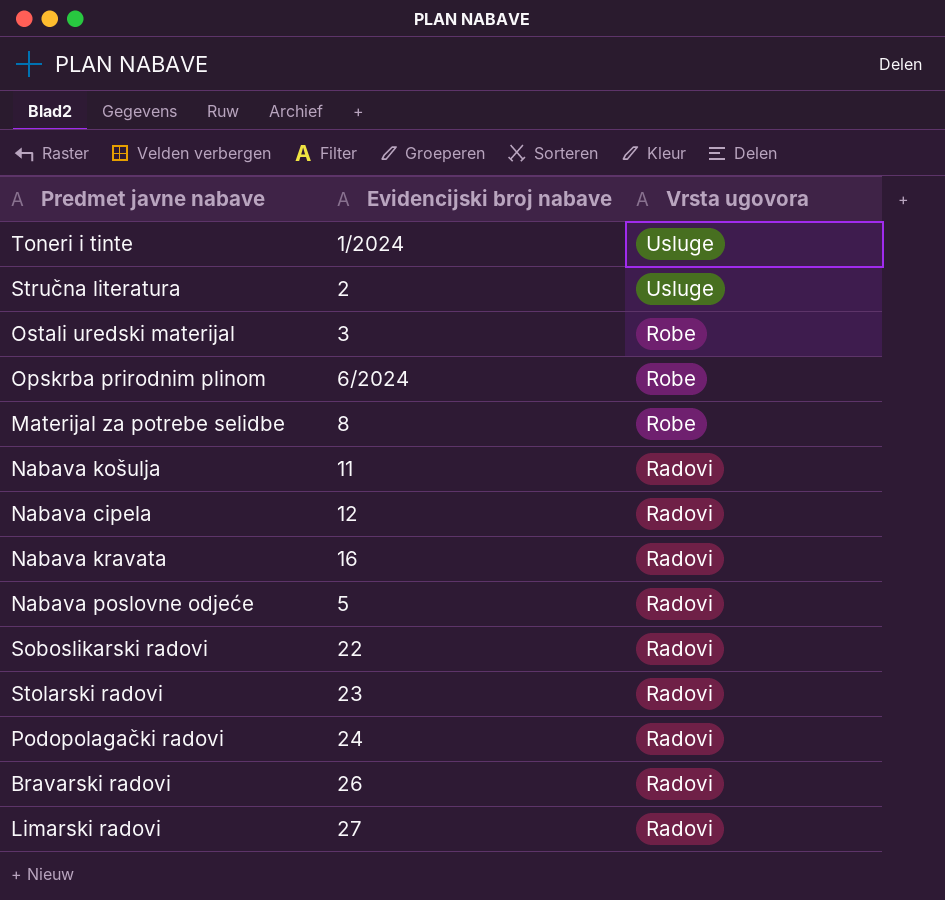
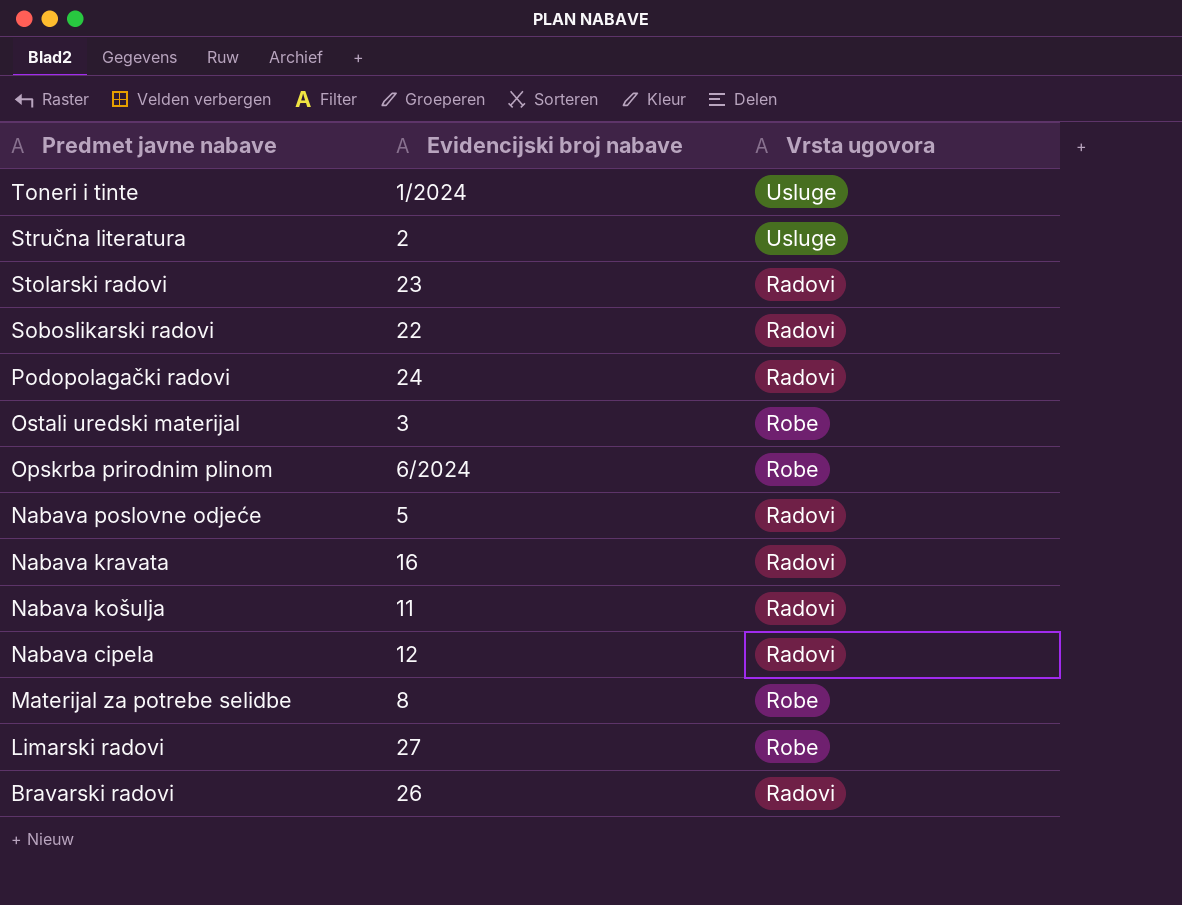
row order: Vrsta ugovora descending -> Predmet javne nabave descending
Limarski radovi | Vrsta ugovora: Radovi -> Robe

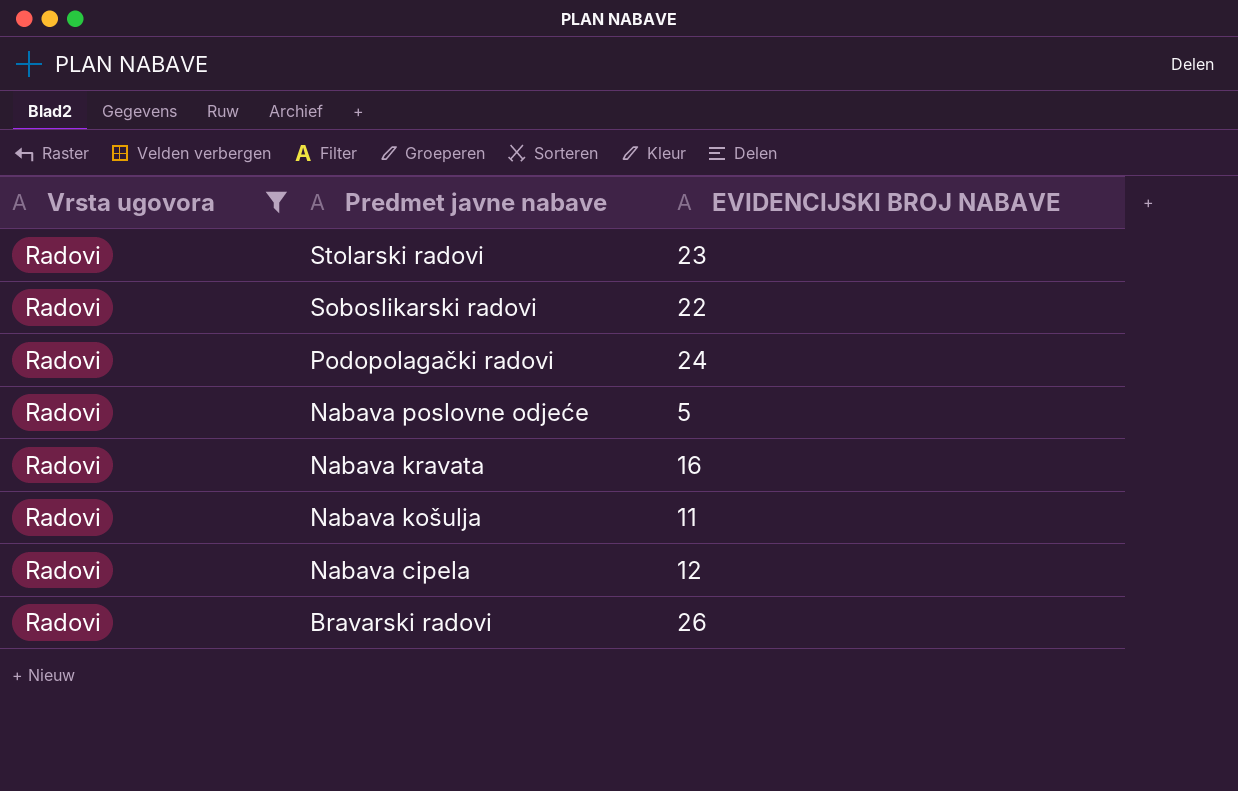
filter: none -> Vrsta ugovora = Radovi
column Vrsta ugovora | position: 3 -> 1
column name: Evidencijski broj nabave -> EVIDENCIJSKI BROJ NABAVE

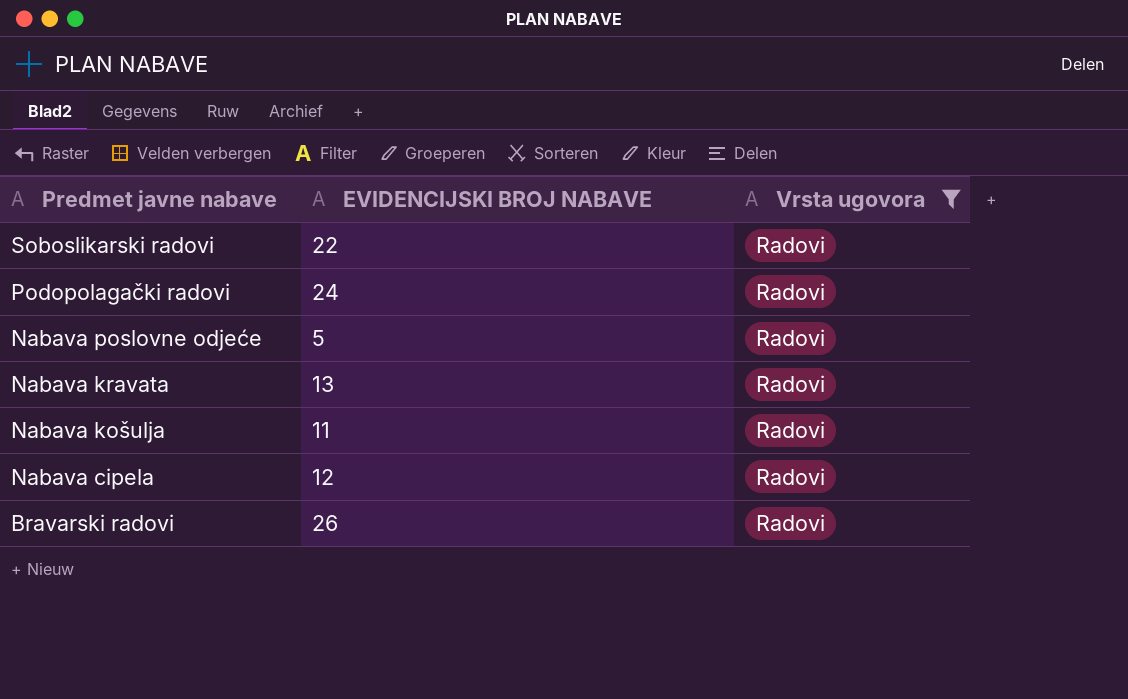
column Vrsta ugovora | position: 1 -> 3
row Stolarski radovi: Radovi | 23 -> none
Nabava kravata | EVIDENCIJSKI BROJ NABAVE: 16 -> 13

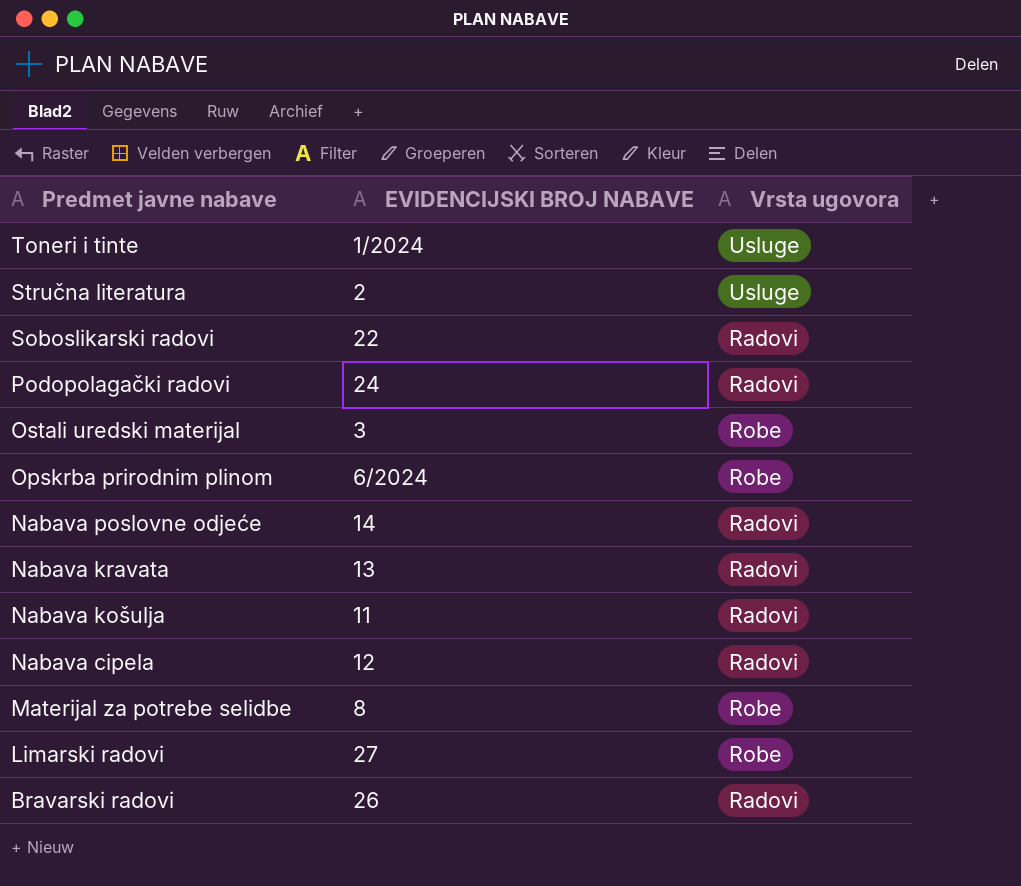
filter: Vrsta ugovora = Radovi -> none
Nabava poslovne odjeće | EVIDENCIJSKI BROJ NABAVE: 5 -> 14

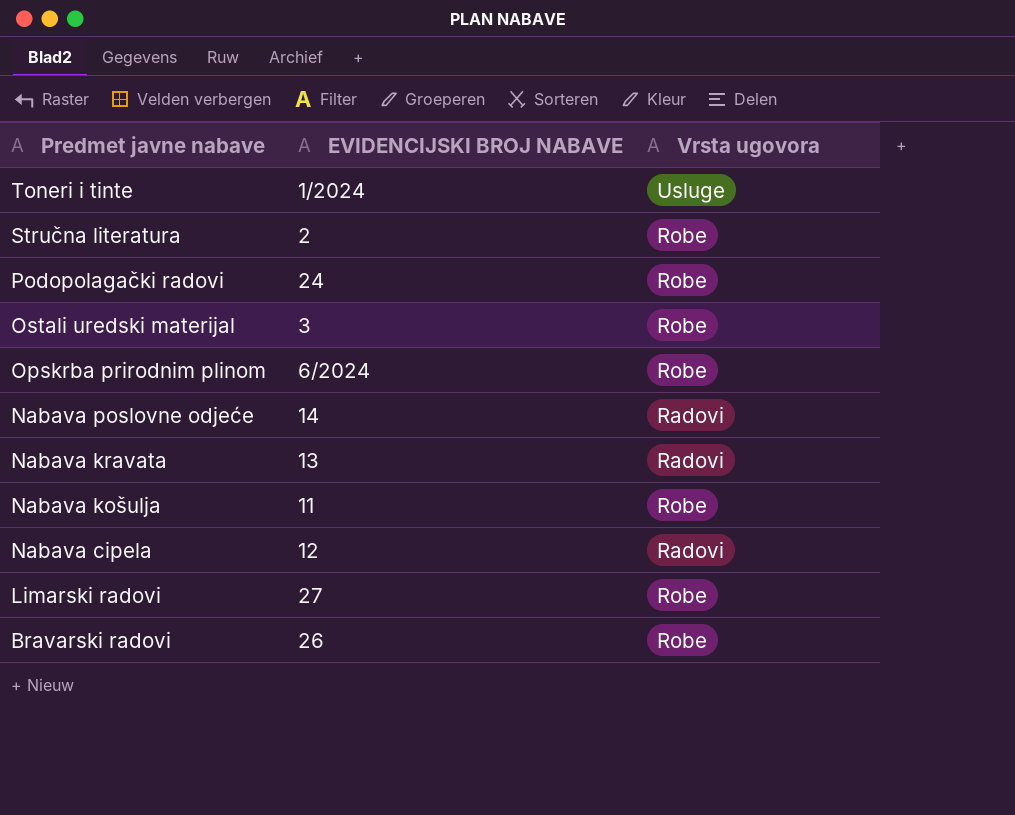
row Soboslikarski radovi: 22 | Radovi -> none
row Materijal za potrebe selidbe: 8 | Robe -> none
Stručna literatura | Vrsta ugovora: Usluge -> Robe
Podopolagački radovi | Vrsta ugovora: Radovi -> Robe
Nabava košulja | Vrsta ugovora: Radovi -> Robe
Bravarski radovi | Vrsta ugovora: Radovi -> Robe

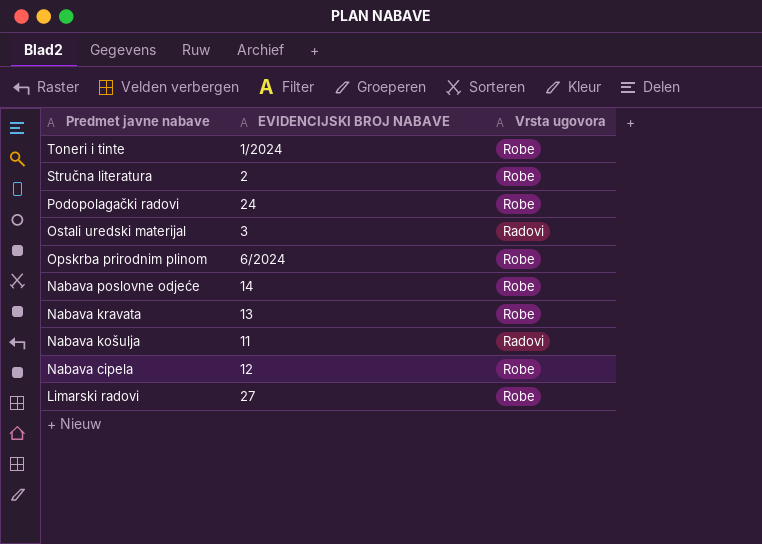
row Bravarski radovi: 26 | Robe -> none
Toneri i tinte | Vrsta ugovora: Usluge -> Robe
Ostali uredski materijal | Vrsta ugovora: Robe -> Radovi
Nabava poslovne odjeće | Vrsta ugovora: Radovi -> Robe
Nabava kravata | Vrsta ugovora: Radovi -> Robe
Nabava košulja | Vrsta ugovora: Robe -> Radovi
Nabava cipela | Vrsta ugovora: Radovi -> Robe

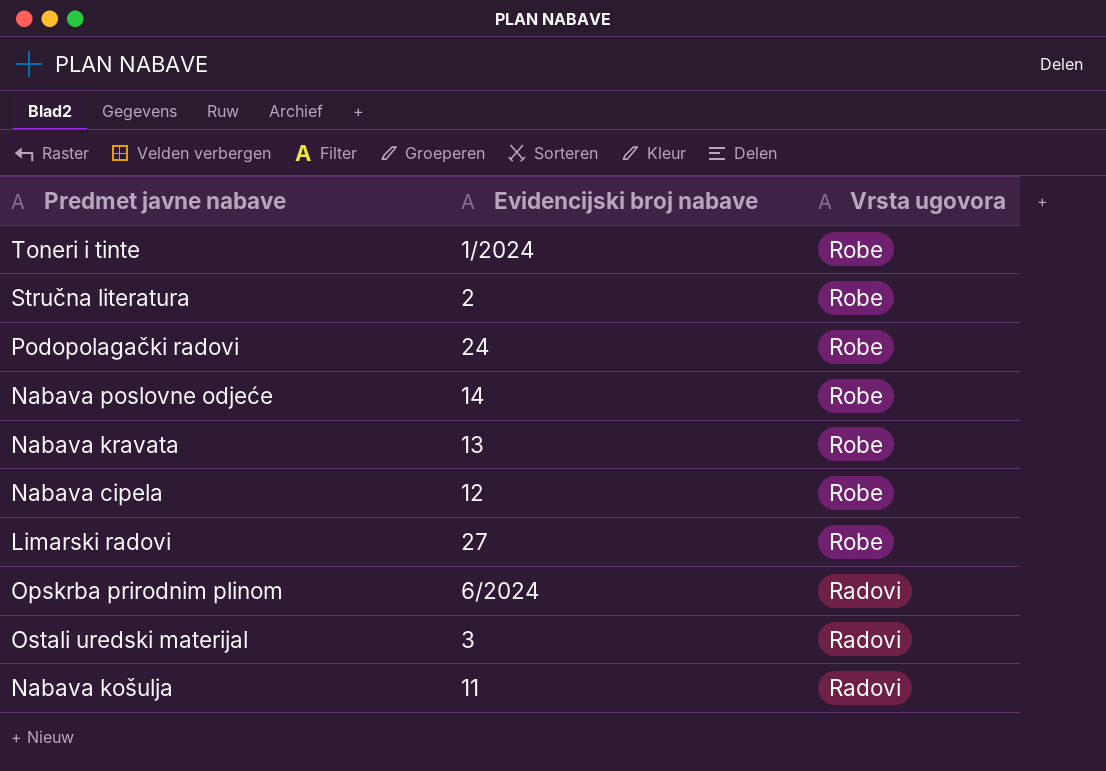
row order: Predmet javne nabave descending -> Vrsta ugovora descending
column name: EVIDENCIJSKI BROJ NABAVE -> Evidencijski broj nabave
Opskrba prirodnim plinom | Vrsta ugovora: Robe -> Radovi

